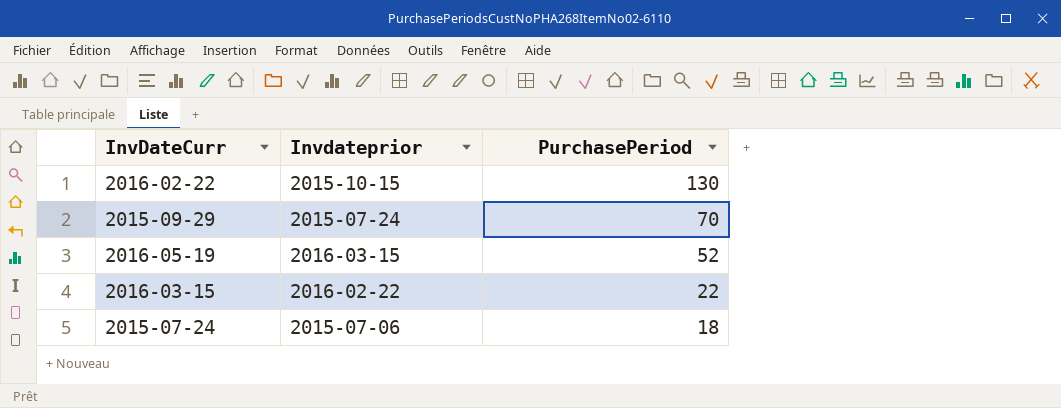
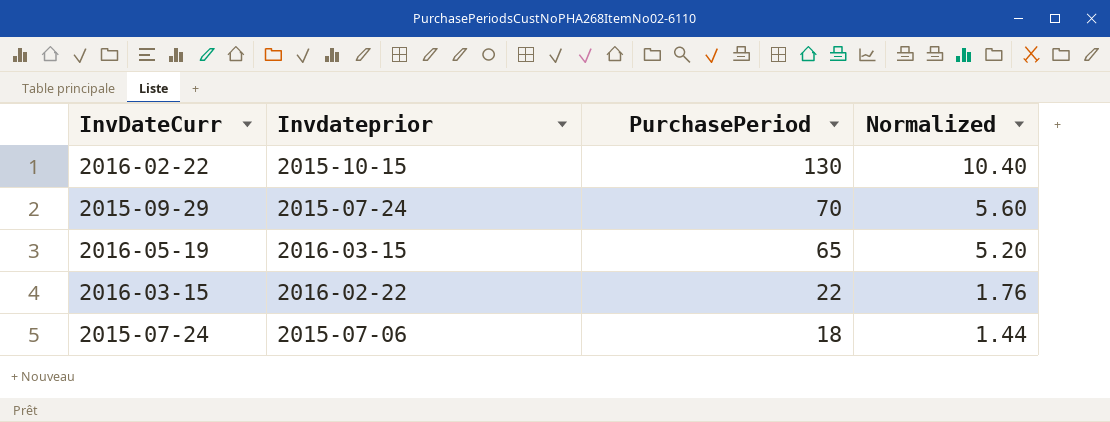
column Normalized | formula: none -> [PurchasePeriod] * 0.08
2016-05-19 | PurchasePeriod: 52 -> 65

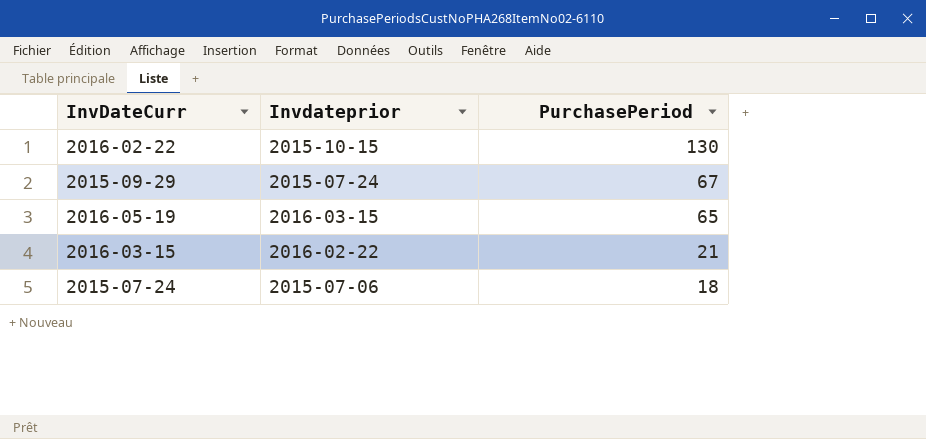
column Normalized | formula: [PurchasePeriod] * 0.08 -> none
2015-09-29 | PurchasePeriod: 70 -> 67
2016-03-15 | PurchasePeriod: 22 -> 21

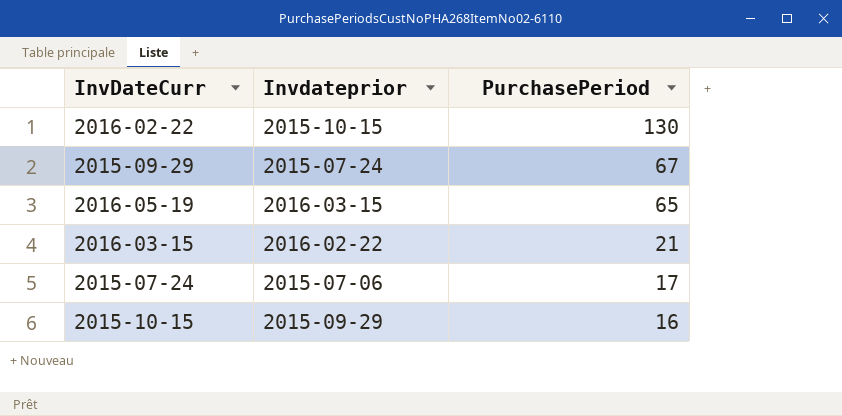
2015-07-24 | PurchasePeriod: 18 -> 17
row 2015-10-15: none -> 2015-09-29 | 16

